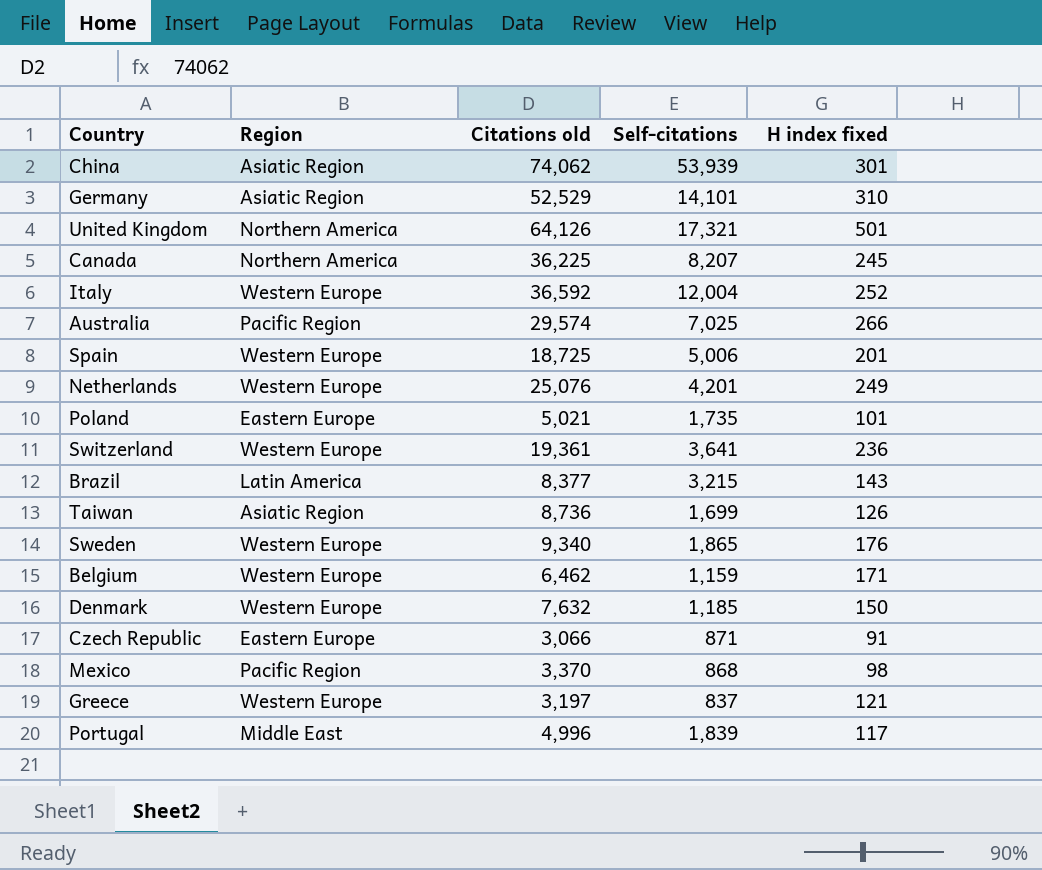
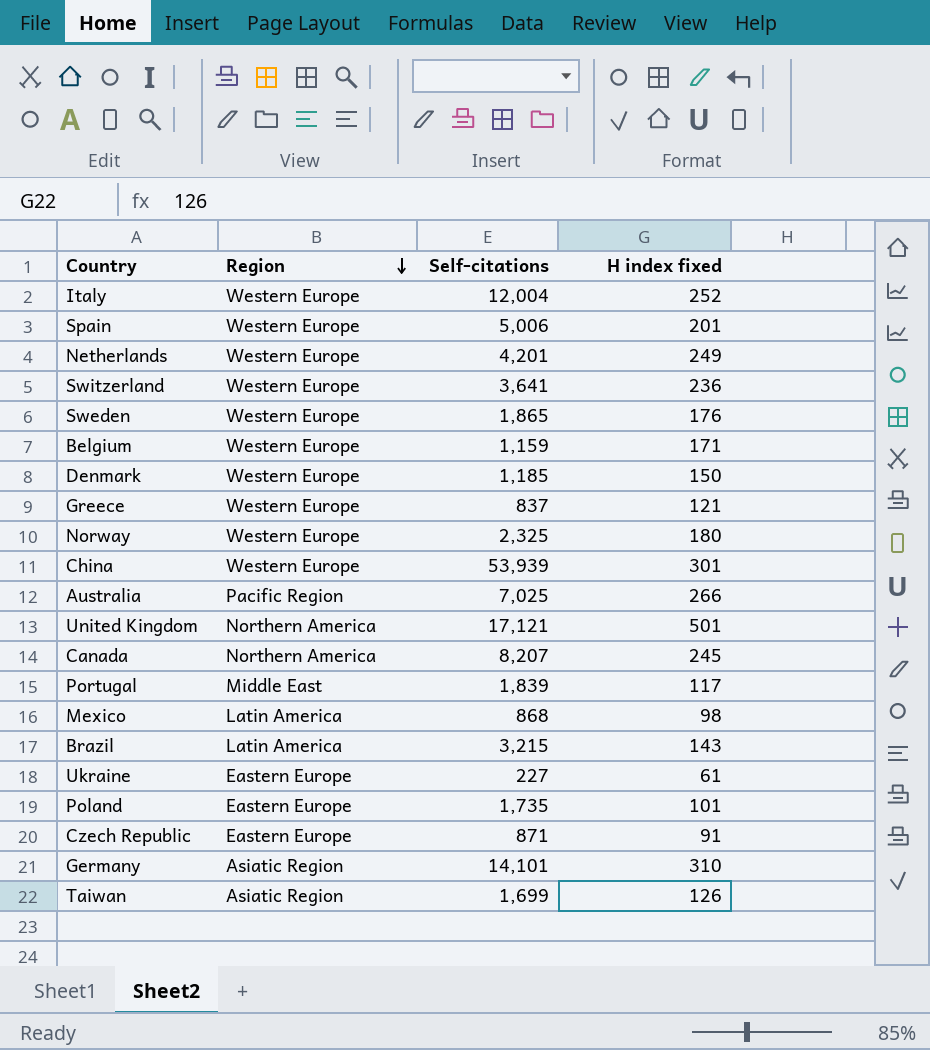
row order: none -> Region descending
column Citations old | position: 3 -> none
row Norway: none -> Western Europe | 2,325 | 180
China | Region: Asiatic Region -> Western Europe
United Kingdom | Self-citations: 17,321 -> 17,121
Mexico | Region: Pacific Region -> Latin America
row Ukraine: none -> Eastern Europe | 227 | 61

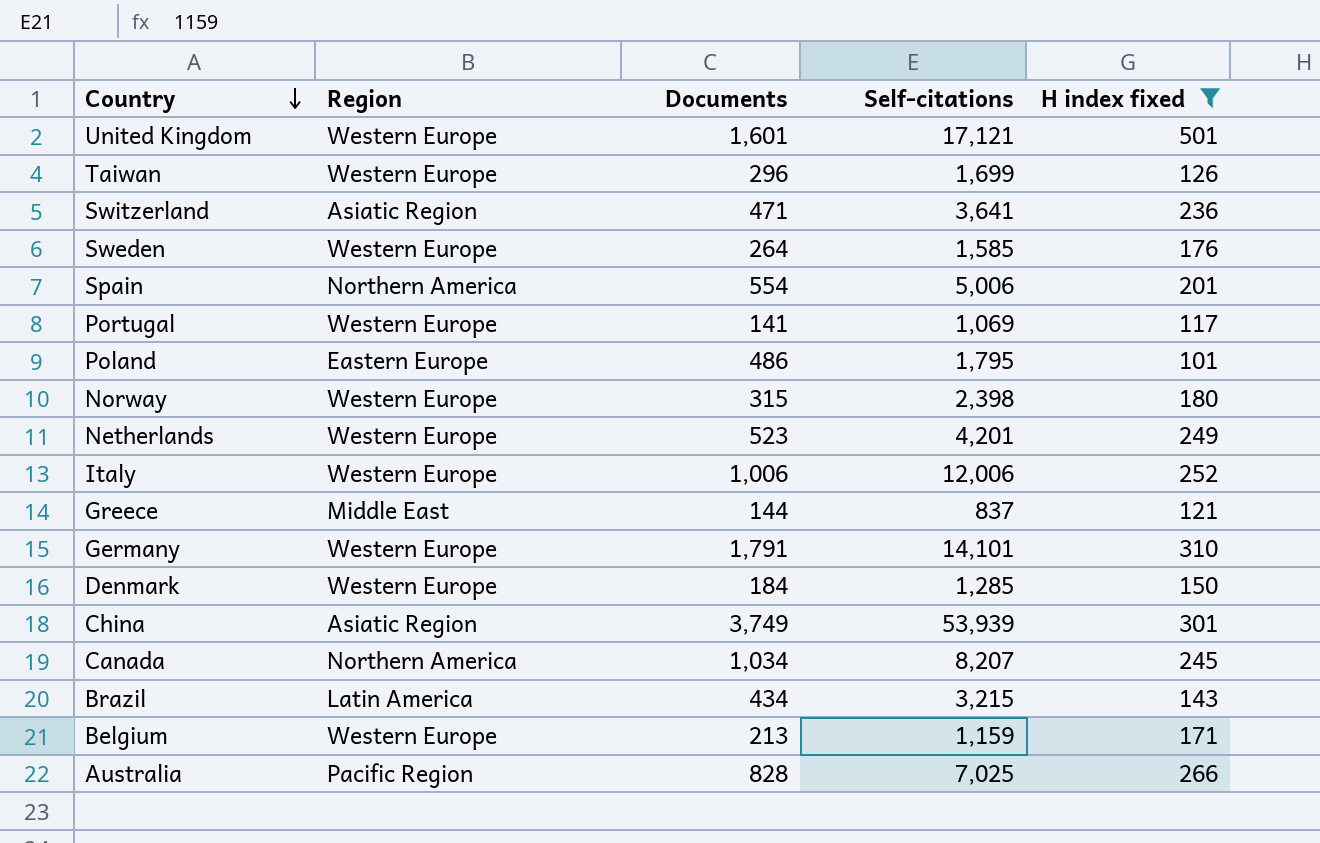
filter: none -> H index fixed >= 101
row order: Region descending -> Country descending
column Documents | position: none -> 3
United Kingdom | Region: Northern America -> Western Europe
Taiwan | Region: Asiatic Region -> Western Europe
Switzerland | Region: Western Europe -> Asiatic Region
Sweden | Self-citations: 1,865 -> 1,585
Spain | Region: Western Europe -> Northern America
Portugal | Region: Middle East -> Western Europe
Portugal | Self-citations: 1,839 -> 1,069
Poland | Self-citations: 1,735 -> 1,795
Norway | Self-citations: 2,325 -> 2,398
Italy | Self-citations: 12,004 -> 12,006
Greece | Region: Western Europe -> Middle East
Germany | Region: Asiatic Region -> Western Europe
Denmark | Self-citations: 1,185 -> 1,285
China | Region: Western Europe -> Asiatic Region

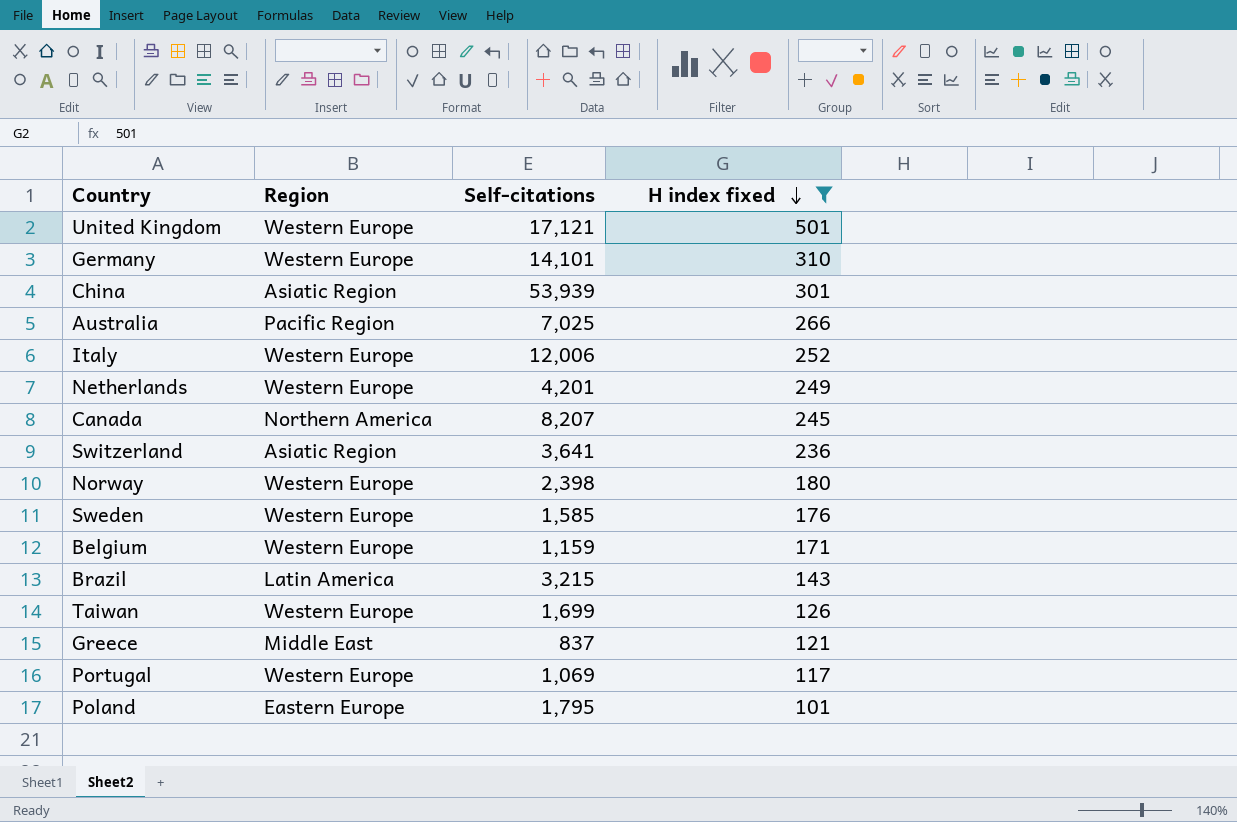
row order: Country descending -> H index fixed descending
column Documents | position: 3 -> none
row Spain: Northern America | 554 | 5,006 | 201 -> none
row Denmark: Western Europe | 184 | 1,285 | 150 -> none

